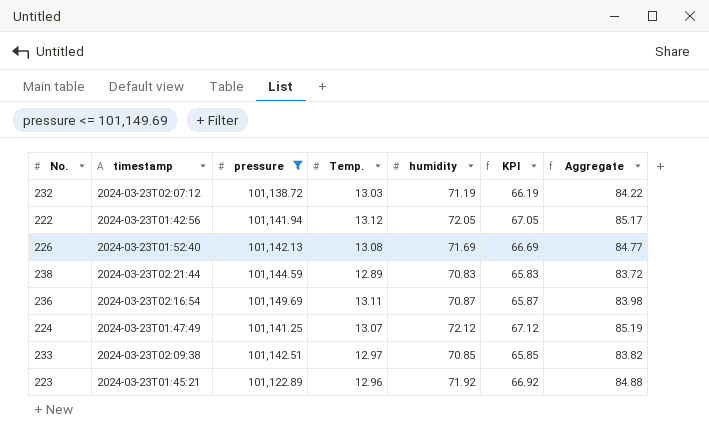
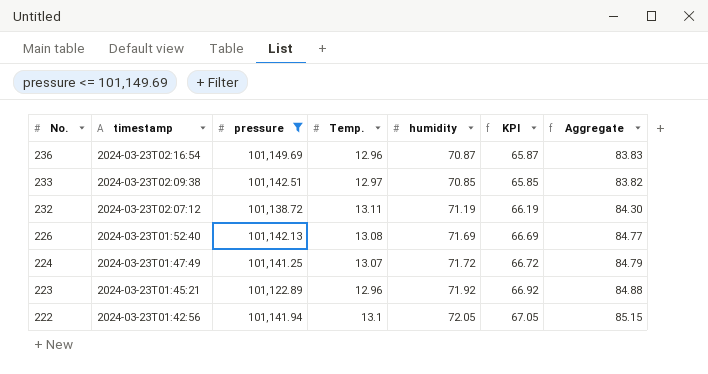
row order: none -> No. descending
row 238: 2024-03-23T02:21:44 | 101,144.59 | 12.89 | 70.83 | 65.83 | 83.72 -> none
236 | Temp.: 13.11 -> 12.96
236 | Aggregate: 83.98 -> 83.83
232 | Temp.: 13.03 -> 13.11
232 | Aggregate: 84.22 -> 84.30
224 | humidity: 72.12 -> 71.72
224 | KPI: 67.12 -> 66.72
224 | Aggregate: 85.19 -> 84.79
222 | Temp.: 13.12 -> 13.1
222 | Aggregate: 85.17 -> 85.15

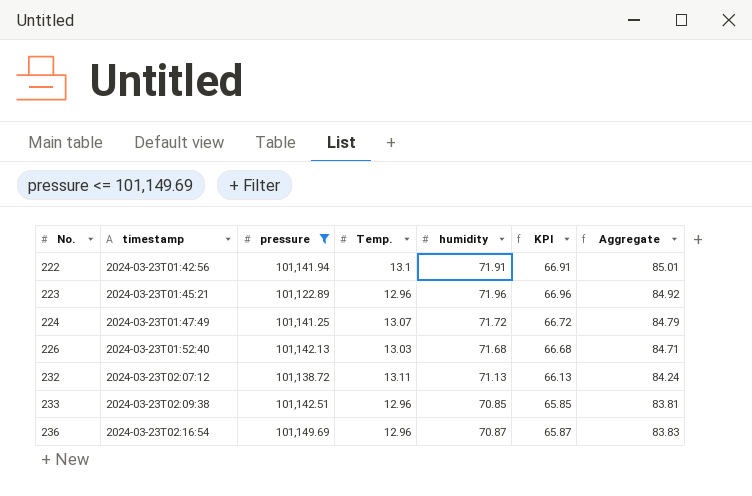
row order: No. descending -> No. ascending
222 | humidity: 72.05 -> 71.91
222 | KPI: 67.05 -> 66.91
222 | Aggregate: 85.15 -> 85.01
223 | humidity: 71.92 -> 71.96
223 | KPI: 66.92 -> 66.96
223 | Aggregate: 84.88 -> 84.92
226 | Temp.: 13.08 -> 13.03
226 | humidity: 71.69 -> 71.68
226 | KPI: 66.69 -> 66.68
226 | Aggregate: 84.77 -> 84.71
232 | humidity: 71.19 -> 71.13
232 | KPI: 66.19 -> 66.13
232 | Aggregate: 84.30 -> 84.24
233 | Temp.: 12.97 -> 12.96
233 | Aggregate: 83.82 -> 83.81

